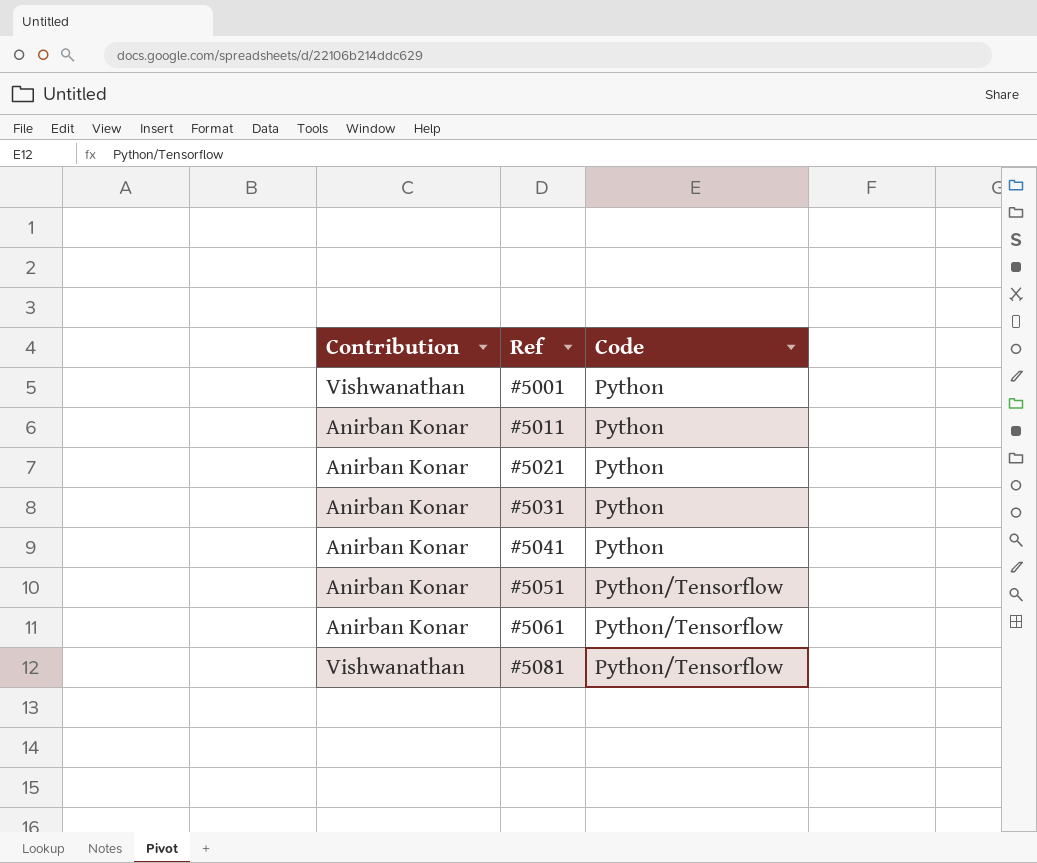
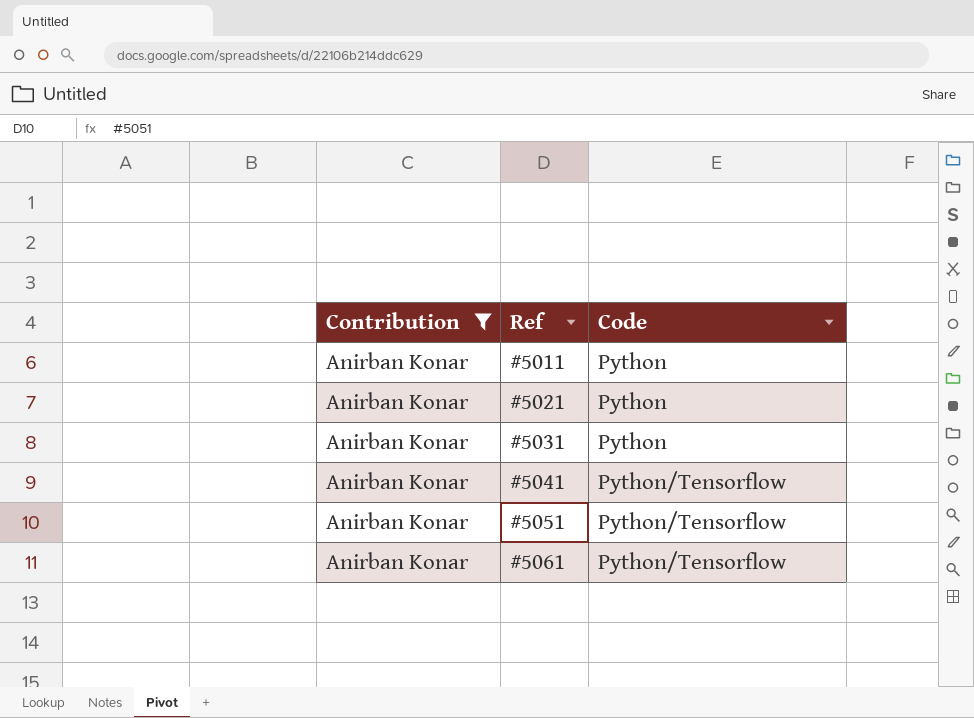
filter: none -> Contribution = Anirban Konar
#5041 | Code: Python -> Python/Tensorflow

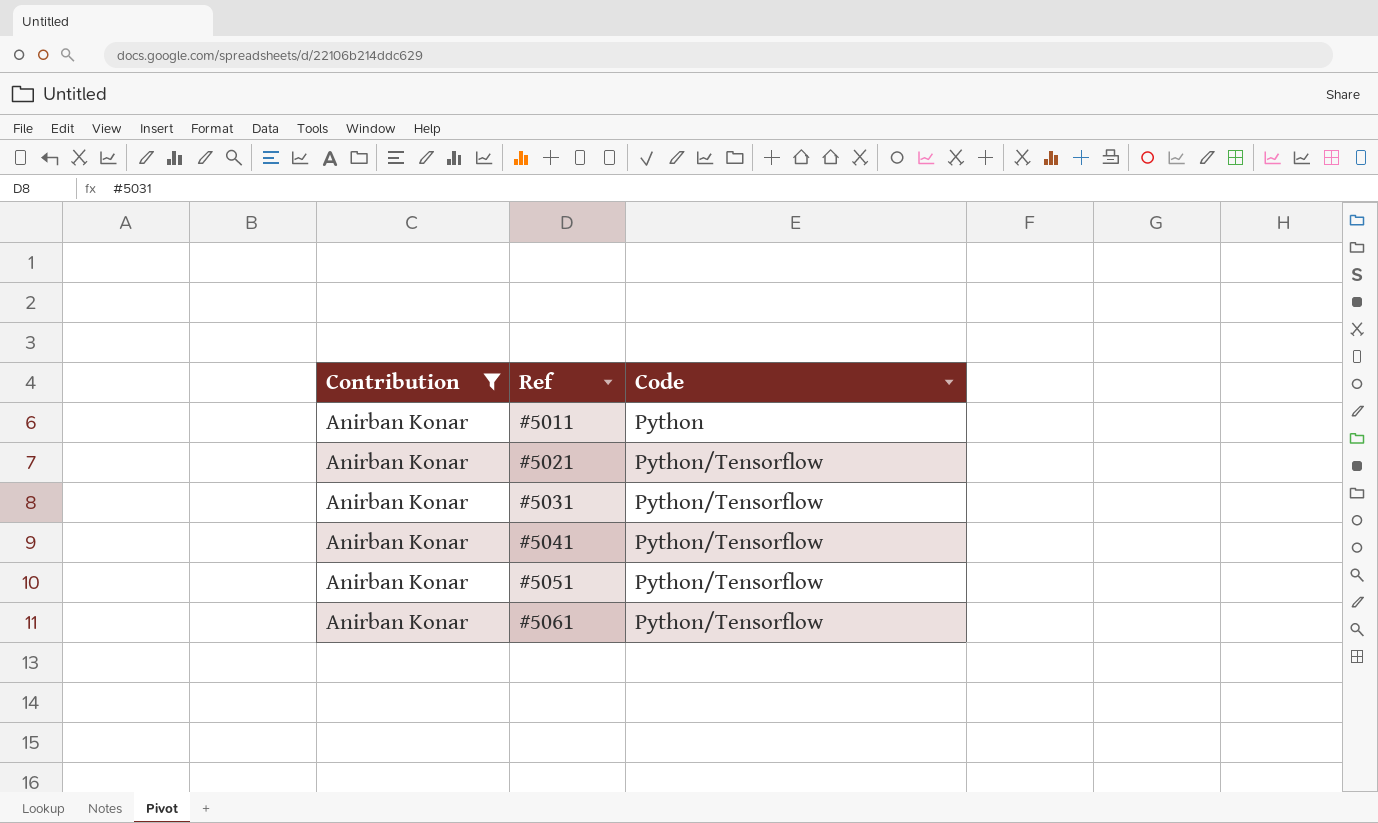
#5021 | Code: Python -> Python/Tensorflow
#5031 | Code: Python -> Python/Tensorflow

